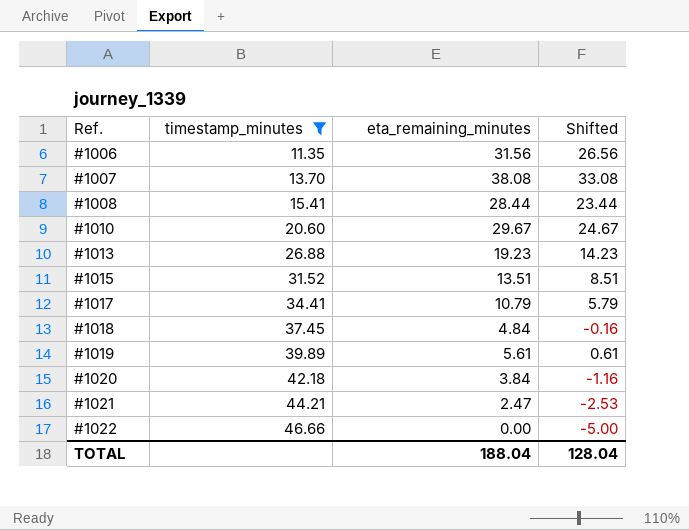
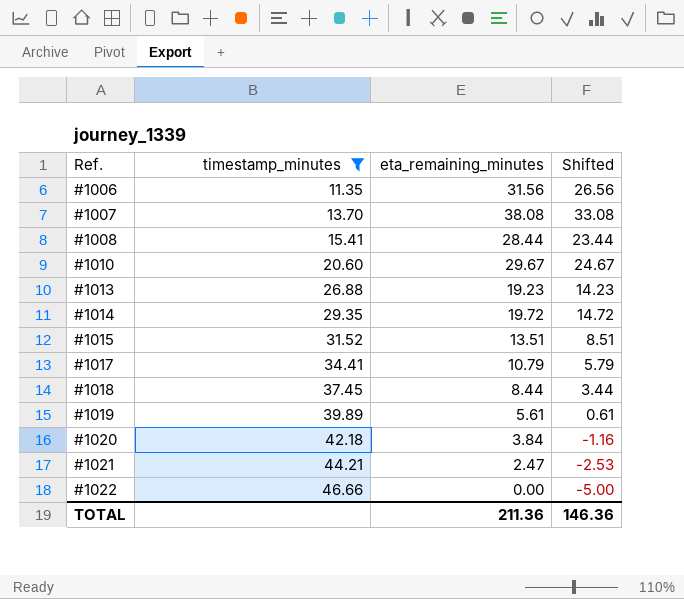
row #1014: none -> 29.35 | 19.72 | 14.72
#1018 | eta_remaining_minutes: 4.84 -> 8.44
#1018 | Shifted: -0.16 -> 3.44
TOTAL | eta_remaining_minutes: 188.04 -> 211.36
TOTAL | Shifted: 128.04 -> 146.36

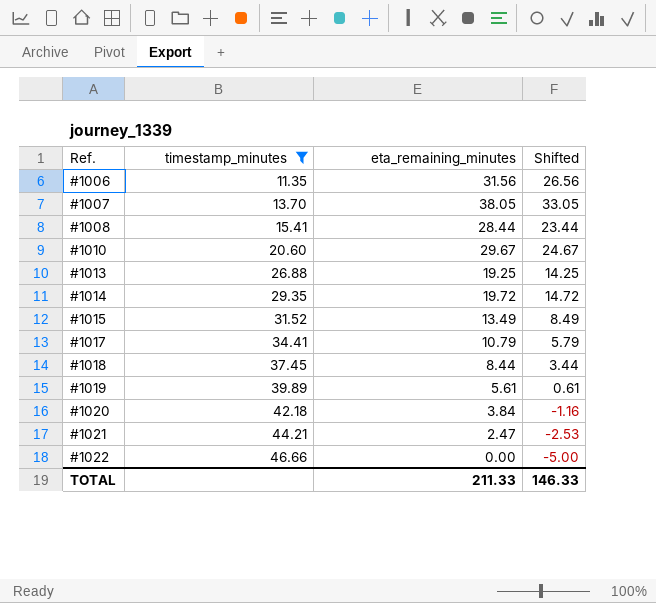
#1007 | eta_remaining_minutes: 38.08 -> 38.05
#1007 | Shifted: 33.08 -> 33.05
#1013 | eta_remaining_minutes: 19.23 -> 19.25
#1013 | Shifted: 14.23 -> 14.25
#1015 | eta_remaining_minutes: 13.51 -> 13.49
#1015 | Shifted: 8.51 -> 8.49
TOTAL | eta_remaining_minutes: 211.36 -> 211.33
TOTAL | Shifted: 146.36 -> 146.33

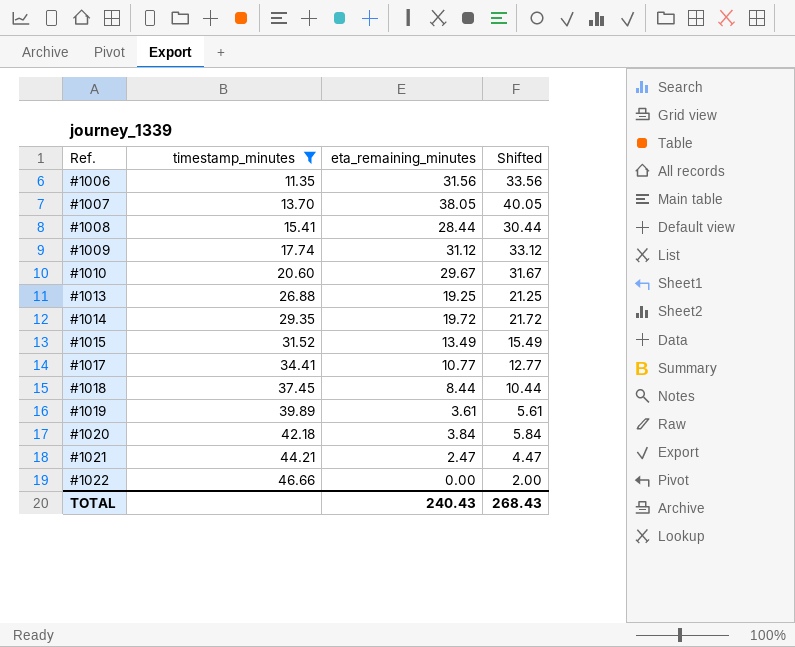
column Shifted | formula: [eta_remaining_minutes] - 5 -> [eta_remaining_minutes] + 2
row #1009: none -> 17.74 | 31.12 | 33.12
#1017 | eta_remaining_minutes: 10.79 -> 10.77
#1019 | eta_remaining_minutes: 5.61 -> 3.61
TOTAL | eta_remaining_minutes: 211.33 -> 240.43
TOTAL | Shifted: 146.33 -> 268.43

